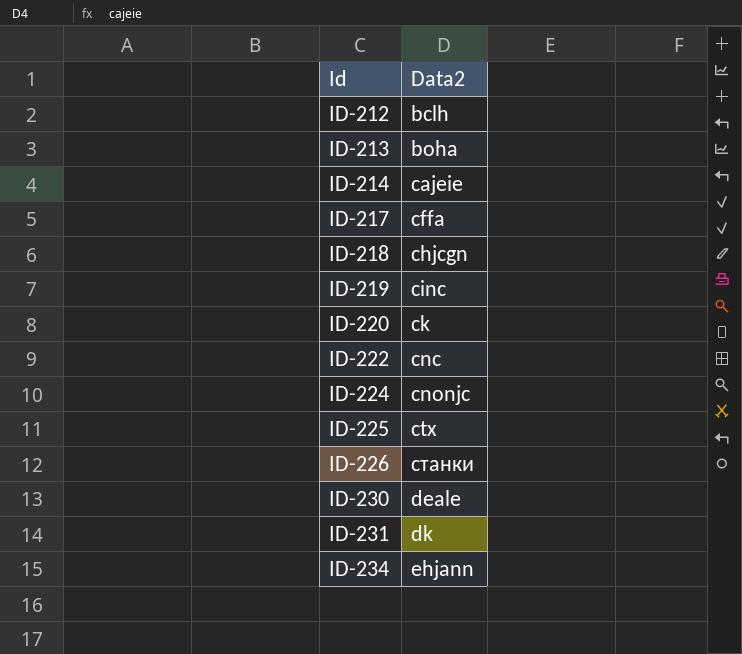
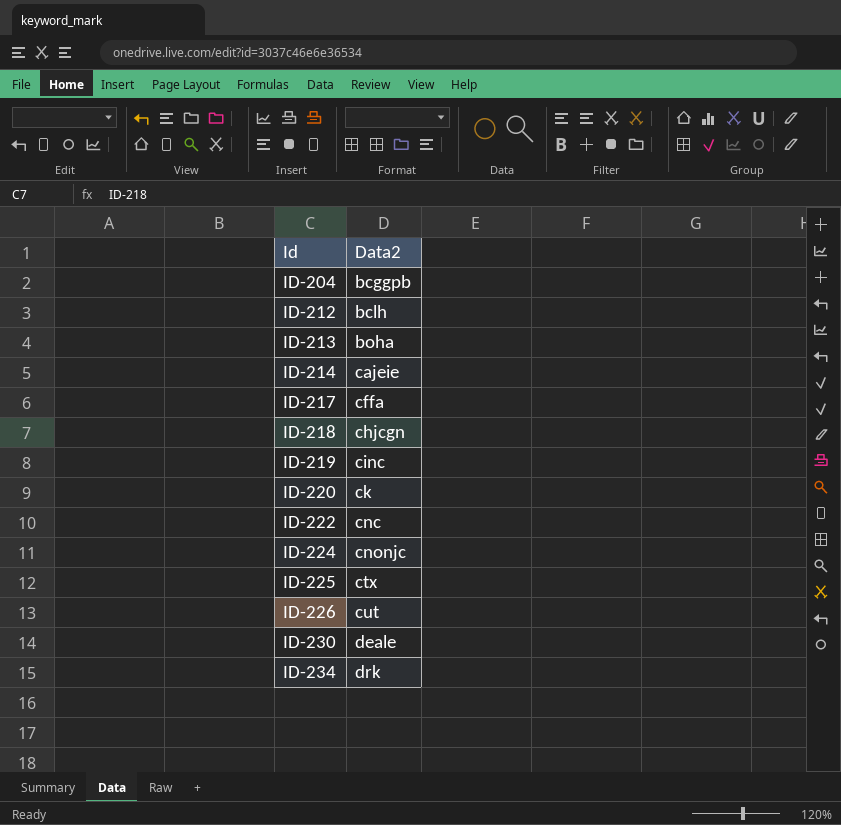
row ID-231: dk -> none
row ID-204: none -> bcggpb
ID-226 | Data2: cтанки -> cut
ID-234 | Data2: ehjann -> drk

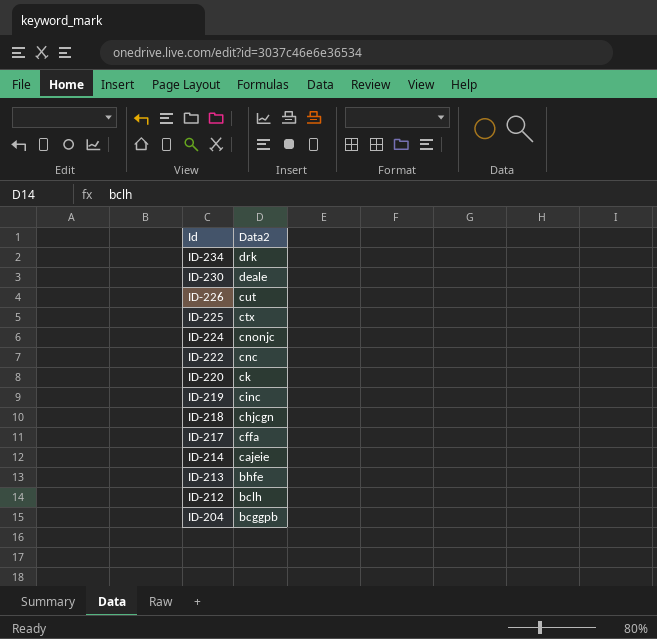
row order: Id ascending -> Id descending
ID-213 | Data2: boha -> bhfe

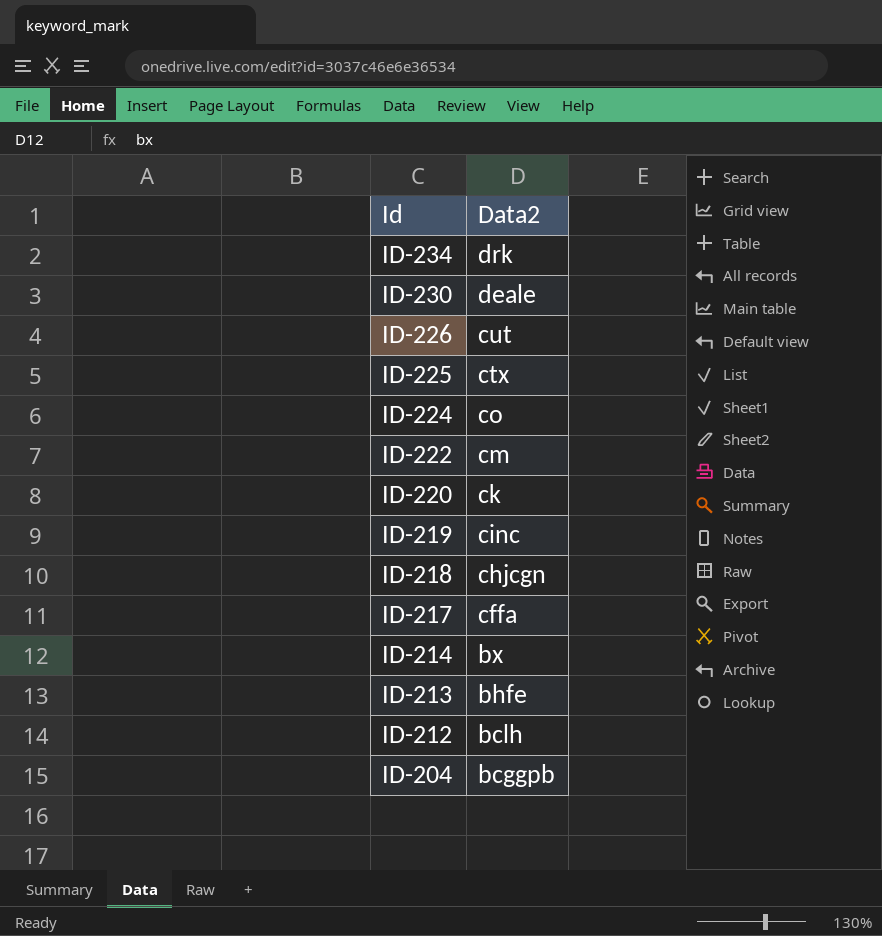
ID-224 | Data2: cnonjc -> co
ID-222 | Data2: cnc -> cm
ID-214 | Data2: cajeie -> bx

